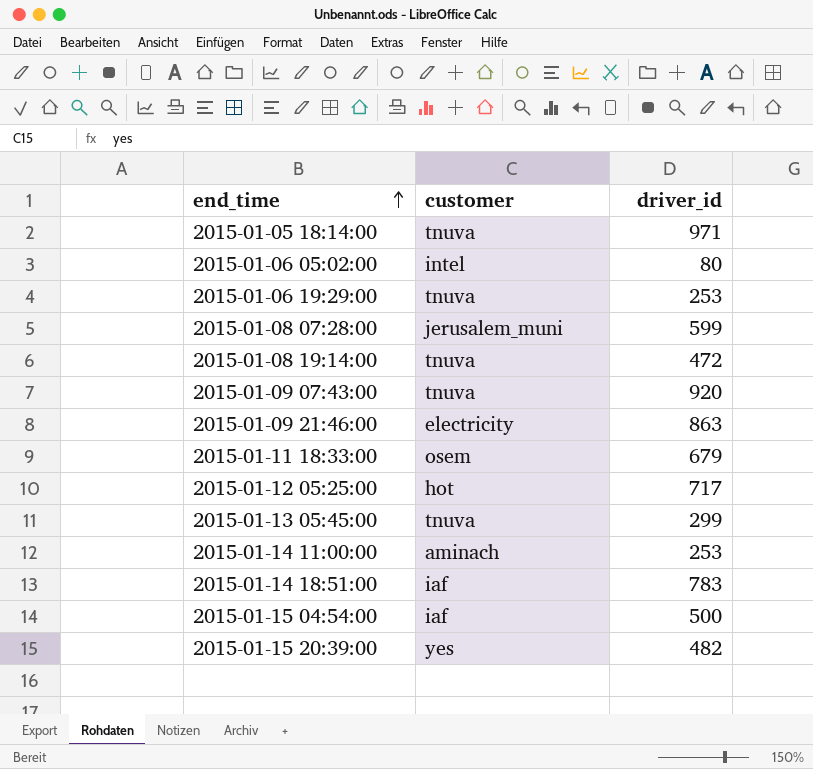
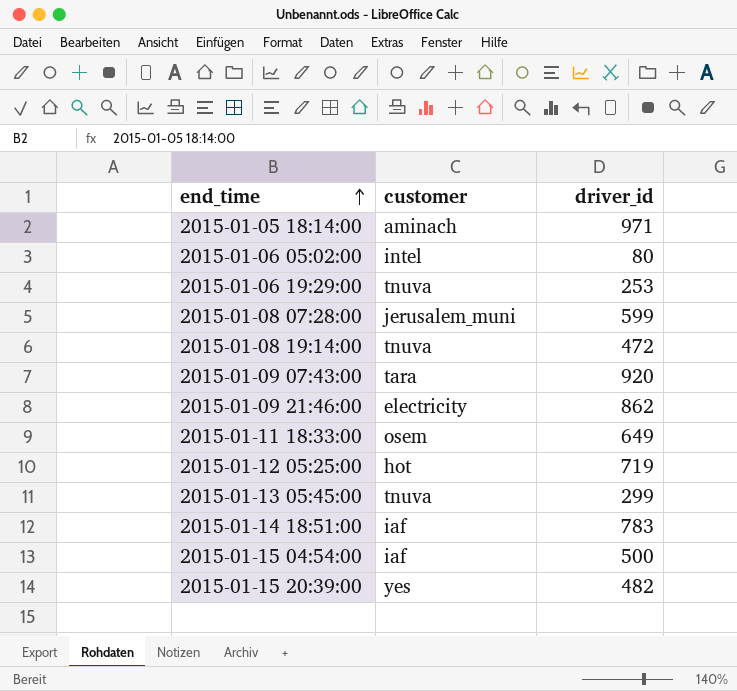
row 2015-01-14 11:00:00: aminach | 253 -> none
2015-01-05 18:14:00 | customer: tnuva -> aminach
2015-01-09 07:43:00 | customer: tnuva -> tara
2015-01-09 21:46:00 | driver_id: 863 -> 862
2015-01-11 18:33:00 | driver_id: 679 -> 649
2015-01-12 05:25:00 | driver_id: 717 -> 719

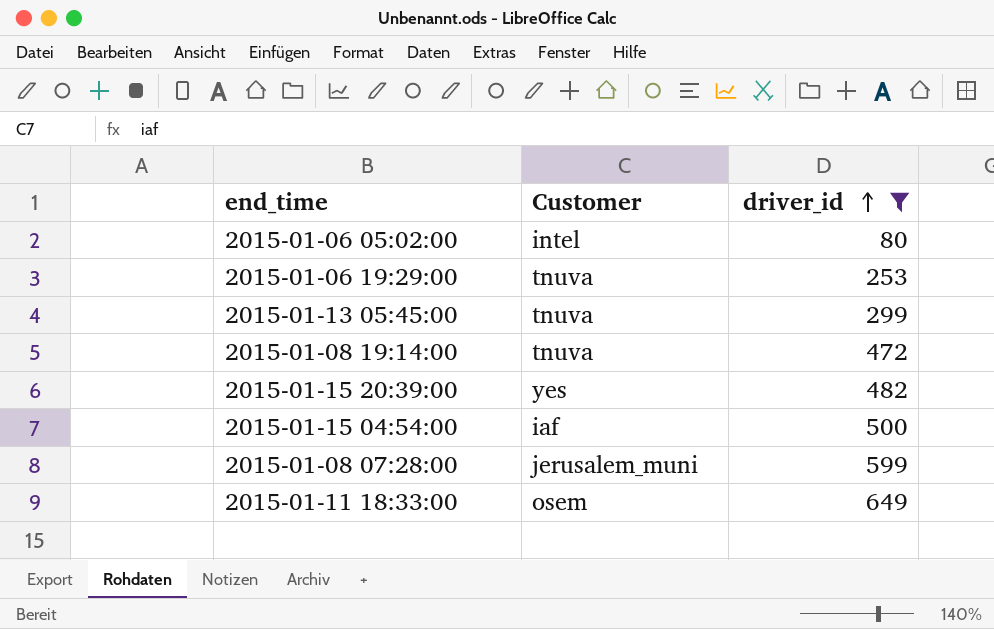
filter: none -> driver_id <= 649
row order: end_time ascending -> driver_id ascending
column name: customer -> Customer

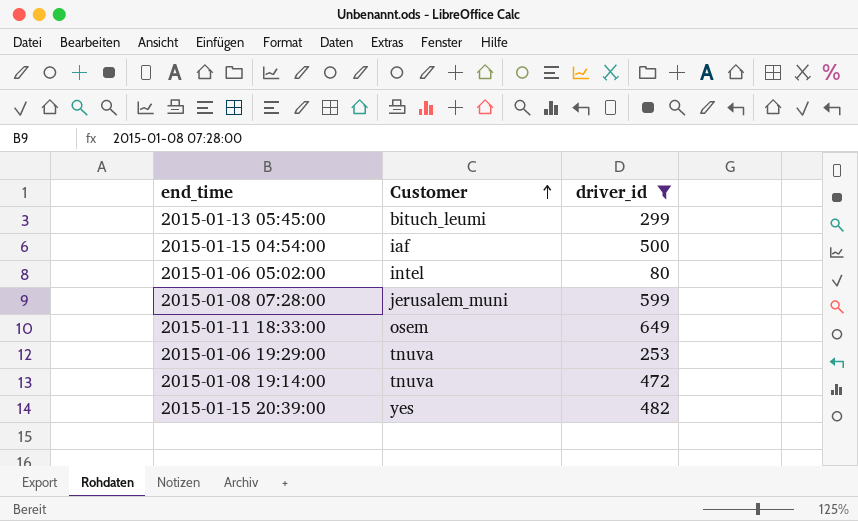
row order: driver_id ascending -> Customer ascending
2015-01-13 05:45:00 | Customer: tnuva -> bituch_leumi

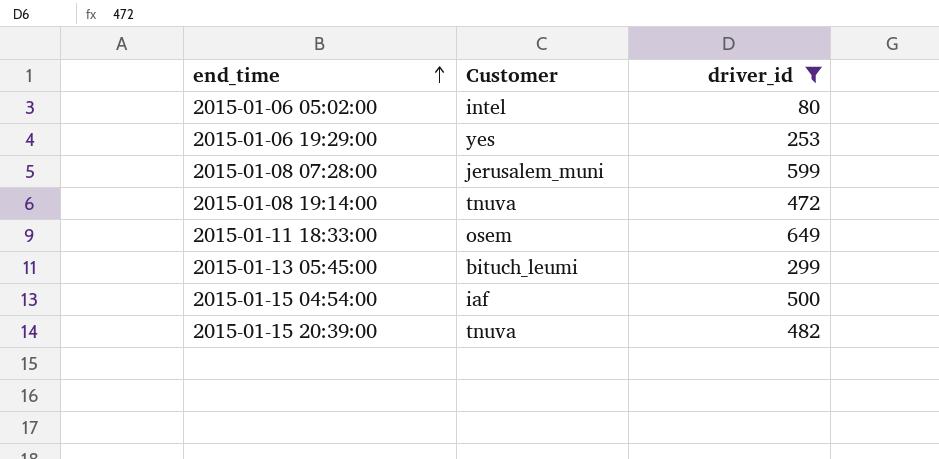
row order: Customer ascending -> end_time ascending
2015-01-06 19:29:00 | Customer: tnuva -> yes
2015-01-15 20:39:00 | Customer: yes -> tnuva

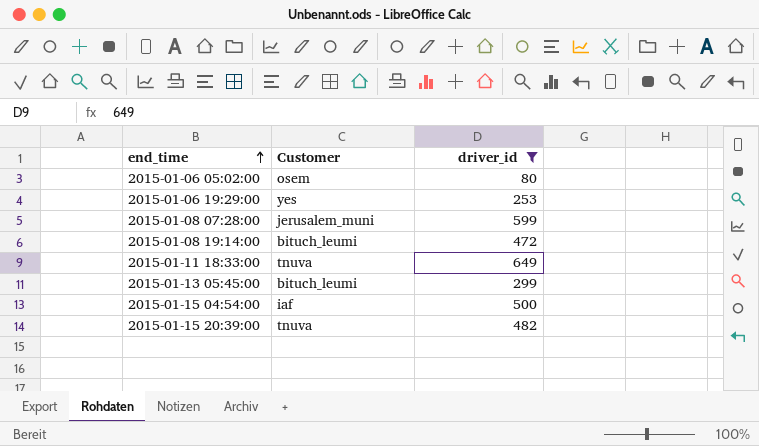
2015-01-06 05:02:00 | Customer: intel -> osem
2015-01-08 19:14:00 | Customer: tnuva -> bituch_leumi
2015-01-11 18:33:00 | Customer: osem -> tnuva

